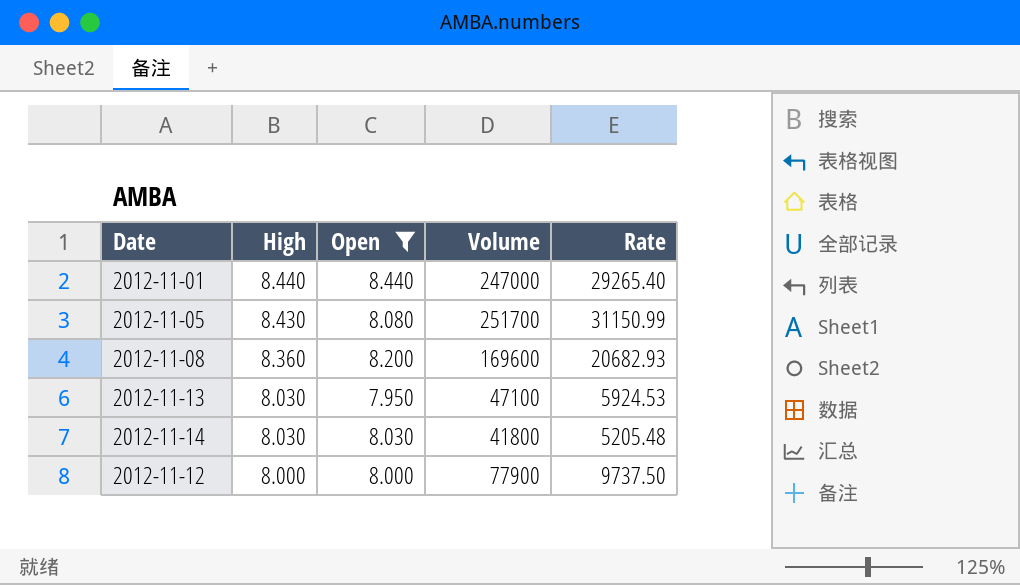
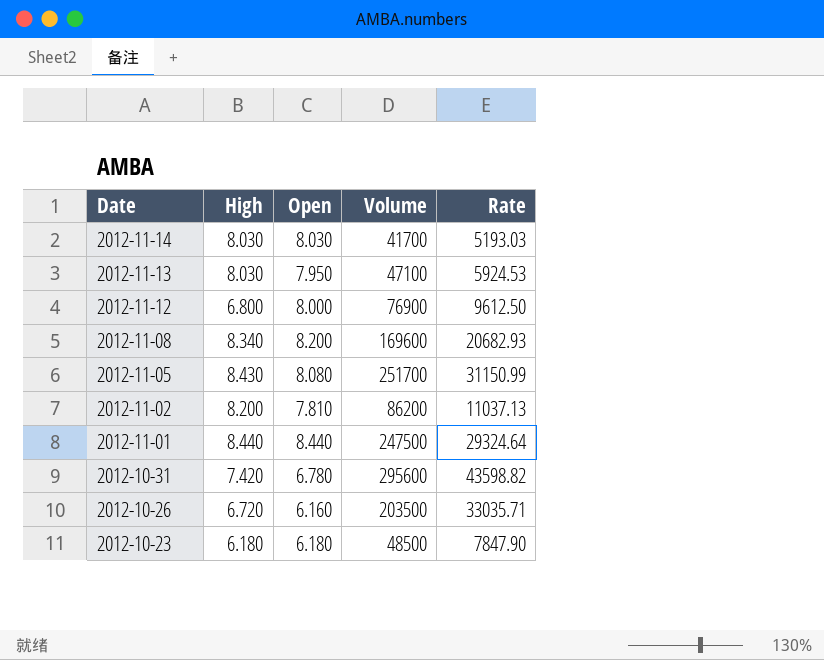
filter: Open >= 7.950 -> none
row order: High descending -> Date descending
2012-11-14 | Volume: 41800 -> 41700
2012-11-14 | Rate: 5205.48 -> 5193.03
2012-11-12 | High: 8.000 -> 6.800
2012-11-12 | Volume: 77900 -> 76900
2012-11-12 | Rate: 9737.50 -> 9612.50
2012-11-08 | High: 8.360 -> 8.340
2012-11-01 | Volume: 247000 -> 247500
2012-11-01 | Rate: 29265.40 -> 29324.64

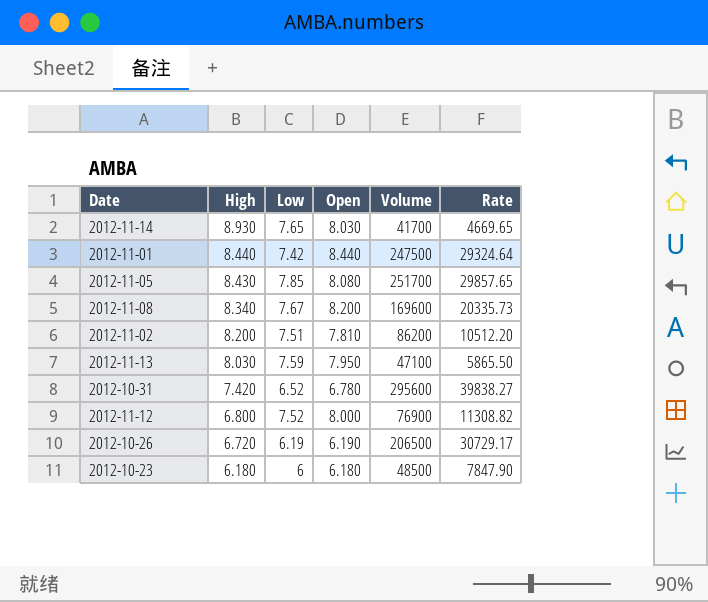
row order: Date descending -> High descending
column Low | position: none -> 3
column Rate | formula: [Volume] / [Open] -> [Volume] / [High]
2012-11-14 | High: 8.030 -> 8.930
2012-10-26 | Open: 6.160 -> 6.190
2012-10-26 | Volume: 203500 -> 206500

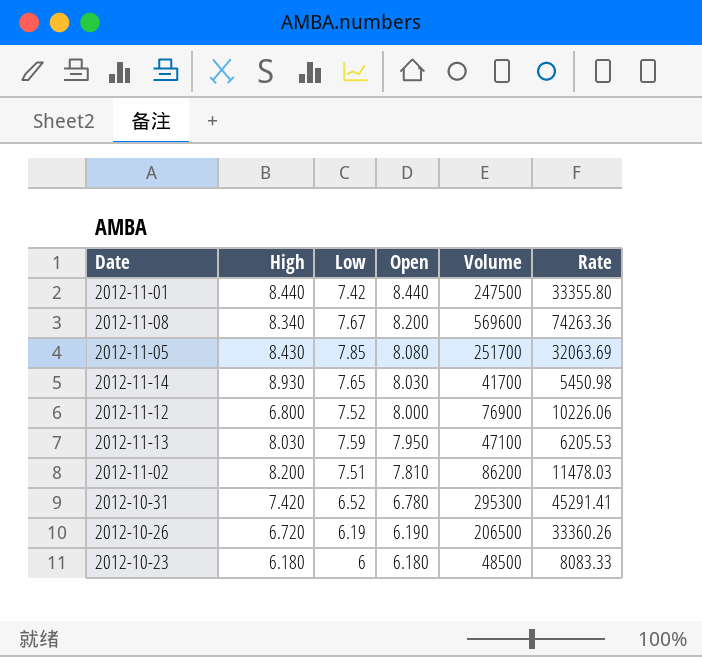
row order: High descending -> Open descending
column Rate | formula: [Volume] / [High] -> [Volume] / [Low]
2012-11-08 | Volume: 169600 -> 569600
2012-10-31 | Volume: 295600 -> 295300

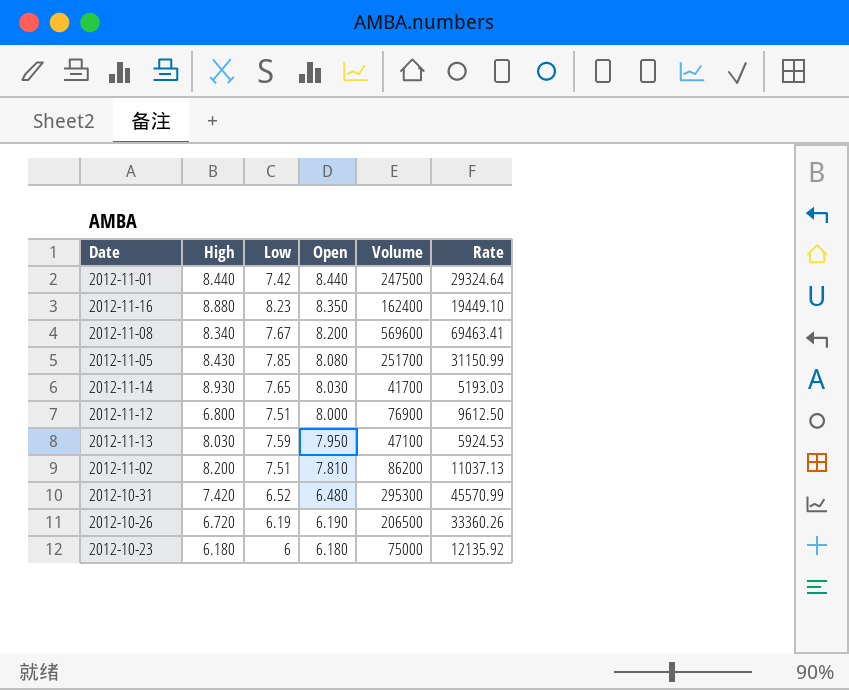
column Rate | formula: [Volume] / [Low] -> [Volume] / [Open]
row 2012-11-16: none -> 8.880 | 8.23 | 8.350 | 162400 | 19449.10
2012-11-12 | Low: 7.52 -> 7.51
2012-10-31 | Open: 6.780 -> 6.480
2012-10-23 | Volume: 48500 -> 75000

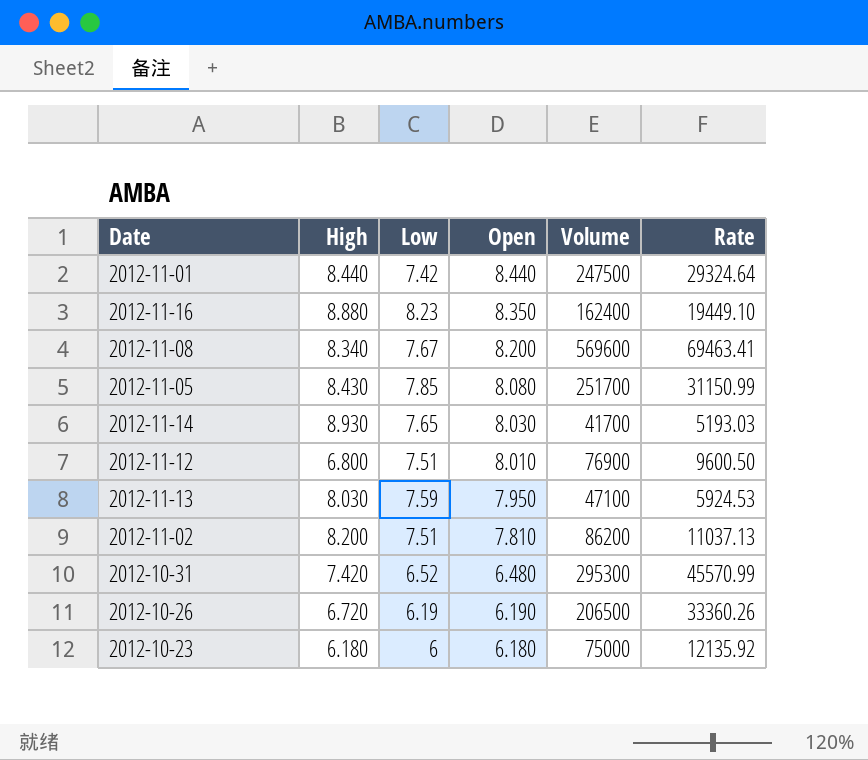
2012-11-12 | Open: 8.000 -> 8.010
2012-11-12 | Rate: 9612.50 -> 9600.50

